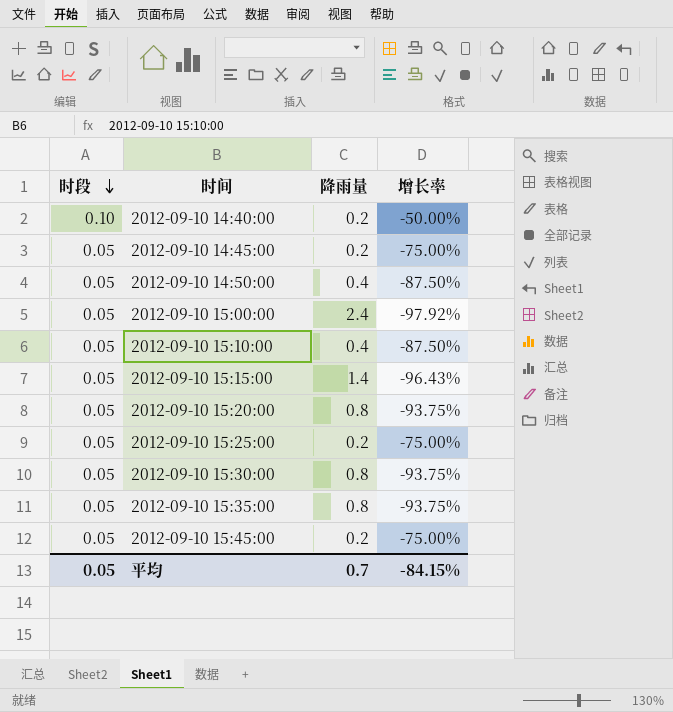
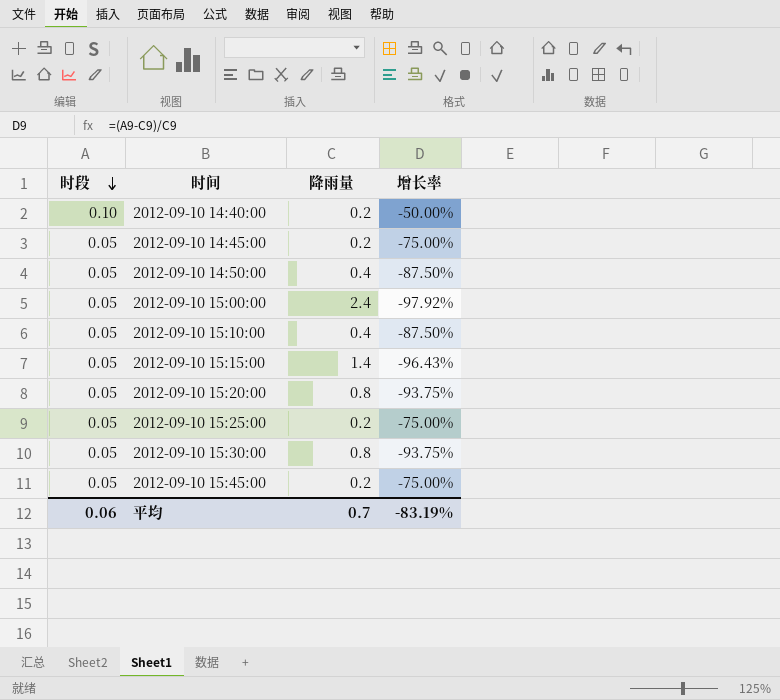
row 2012-09-10 15:35:00: 0.05 | 0.8 | -93.75% -> none
平均 | 时段: 0.05 -> 0.06
平均 | 增长率: -84.15% -> -83.19%

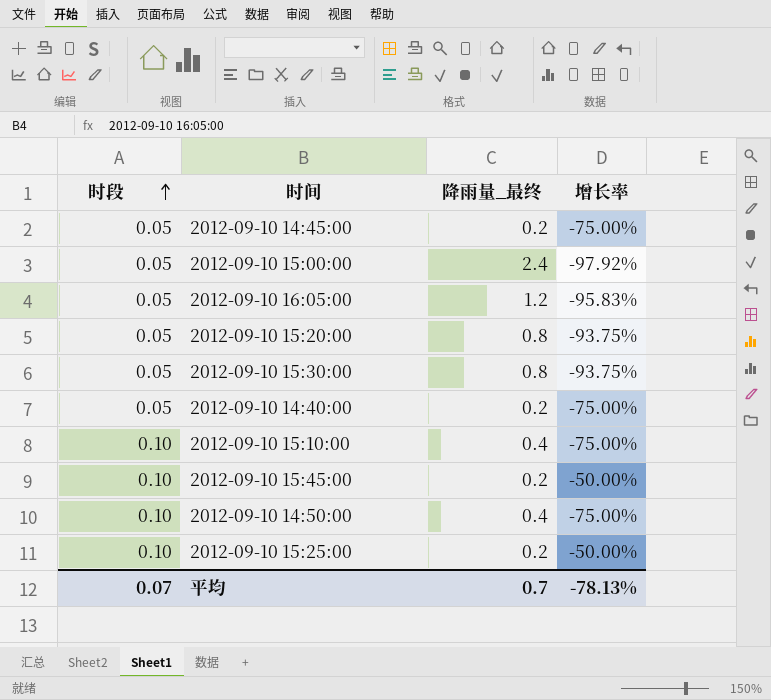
row order: 时段 descending -> 时段 ascending
column name: 降雨量 -> 降雨量_最终
row 2012-09-10 15:15:00: 0.05 | 1.4 | -96.43% -> none
row 2012-09-10 16:05:00: none -> 0.05 | 1.2 | -95.83%
2012-09-10 14:40:00 | 时段: 0.10 -> 0.05
2012-09-10 14:40:00 | 增长率: -50.00% -> -75.00%
2012-09-10 15:10:00 | 时段: 0.05 -> 0.10
2012-09-10 15:10:00 | 增长率: -87.50% -> -75.00%
2012-09-10 15:45:00 | 时段: 0.05 -> 0.10
2012-09-10 15:45:00 | 增长率: -75.00% -> -50.00%
2012-09-10 14:50:00 | 时段: 0.05 -> 0.10
2012-09-10 14:50:00 | 增长率: -87.50% -> -75.00%
2012-09-10 15:25:00 | 时段: 0.05 -> 0.10
2012-09-10 15:25:00 | 增长率: -75.00% -> -50.00%
平均 | 时段: 0.06 -> 0.07
平均 | 增长率: -83.19% -> -78.13%

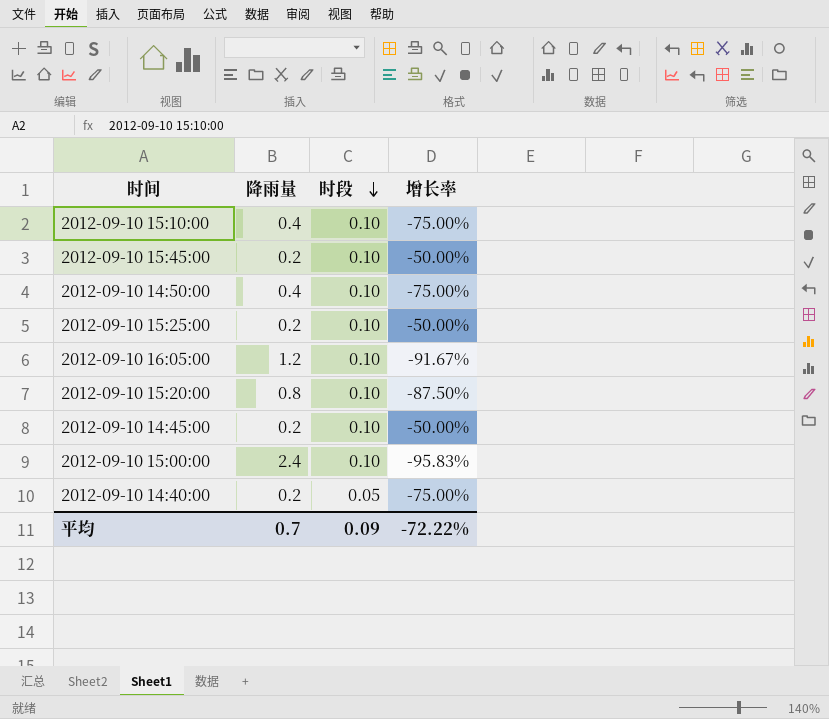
row order: 时段 ascending -> 时段 descending
column name: 降雨量_最终 -> 降雨量
column 时段 | position: 1 -> 3
row 2012-09-10 15:30:00: 0.05 | 0.8 | -93.75% -> none
2012-09-10 16:05:00 | 时段: 0.05 -> 0.10
2012-09-10 16:05:00 | 增长率: -95.83% -> -91.67%
2012-09-10 15:20:00 | 时段: 0.05 -> 0.10
2012-09-10 15:20:00 | 增长率: -93.75% -> -87.50%
2012-09-10 14:45:00 | 时段: 0.05 -> 0.10
2012-09-10 14:45:00 | 增长率: -75.00% -> -50.00%
2012-09-10 15:00:00 | 时段: 0.05 -> 0.10
2012-09-10 15:00:00 | 增长率: -97.92% -> -95.83%
平均 | 时段: 0.07 -> 0.09
平均 | 增长率: -78.13% -> -72.22%

